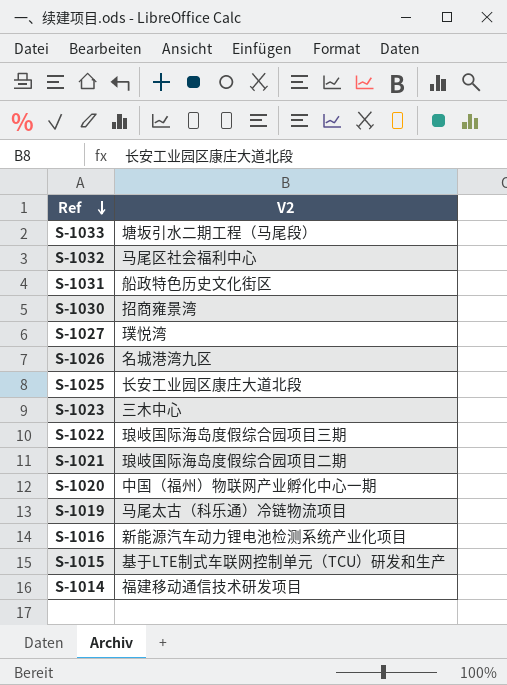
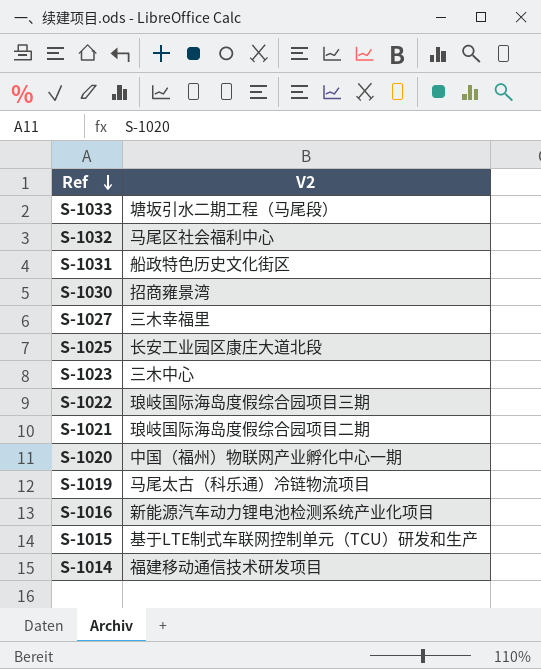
row S-1026: 名城港湾九区 -> none
S-1027 | V2: 璞悦湾 -> 三木幸福里

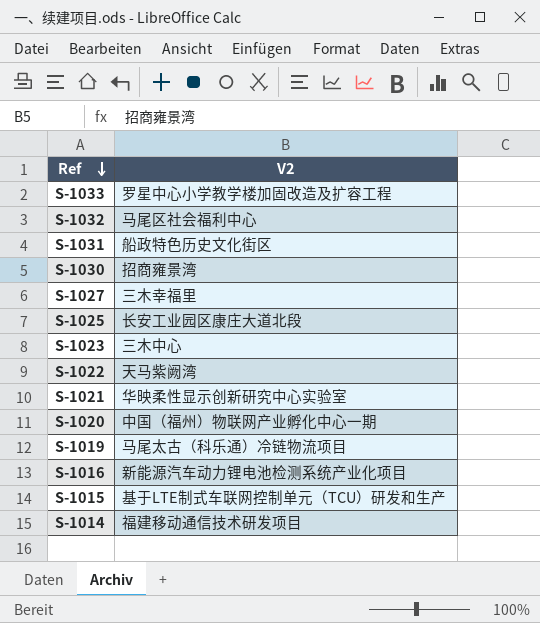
S-1033 | V2: 塘坂引水二期工程（马尾段） -> 罗星中心小学教学楼加固改造及扩容工程
S-1022 | V2: 琅岐国际海岛度假综合园项目三期 -> 天马紫阙湾
S-1021 | V2: 琅岐国际海岛度假综合园项目二期 -> 华映柔性显示创新研究中心实验室

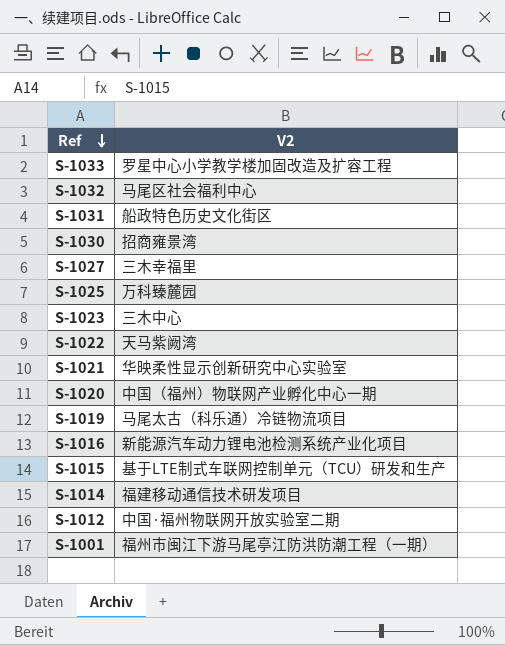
S-1025 | V2: 长安工业园区康庄大道北段 -> 万科臻麓园
row S-1012: none -> 中国·福州物联网开放实验室二期
row S-1001: none -> 福州市闽江下游马尾亭江防洪防潮工程（一期）

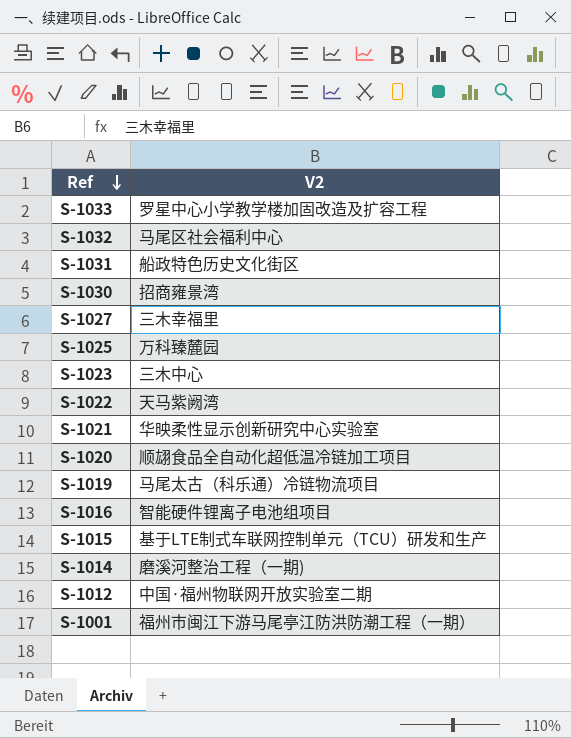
S-1020 | V2: 中国（福州）物联网产业孵化中心一期 -> 顺翃食品全自动化超低温冷链加工项目
S-1016 | V2: 新能源汽车动力锂电池检测系统产业化项目 -> 智能硬件锂离子电池组项目
S-1014 | V2: 福建移动通信技术研发项目 -> 磨溪河整治工程（一期)

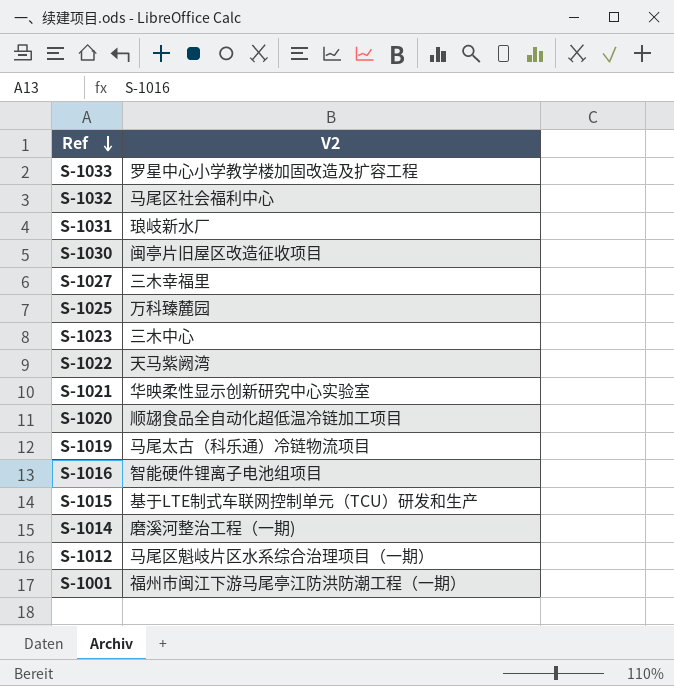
S-1031 | V2: 船政特色历史文化街区 -> 琅岐新水厂
S-1030 | V2: 招商雍景湾 -> 闽亭片旧屋区改造征收项目
S-1012 | V2: 中国·福州物联网开放实验室二期 -> 马尾区魁岐片区水系综合治理项目（一期）

